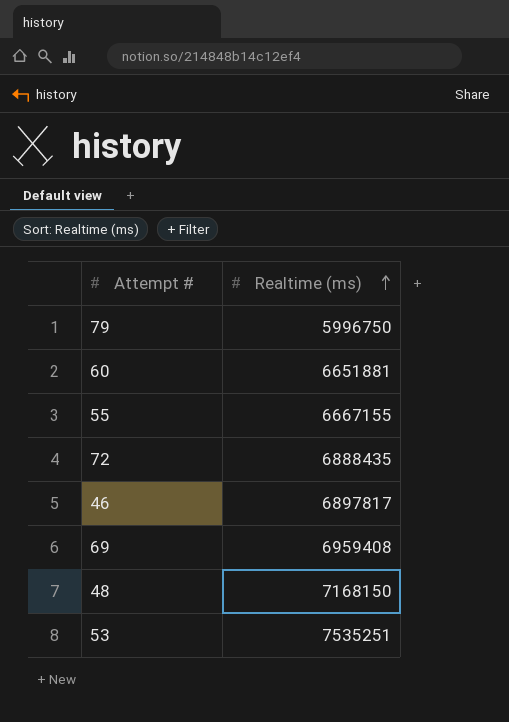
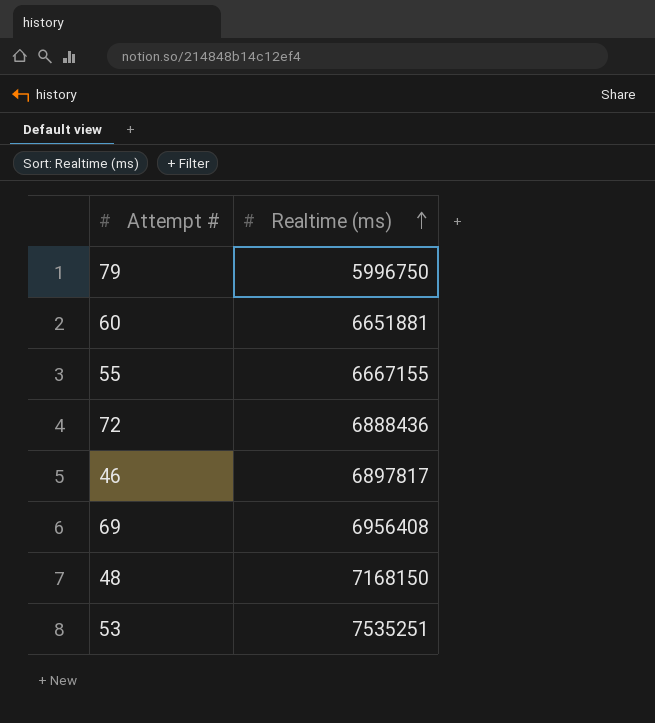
72 | Realtime (ms): 6888435 -> 6888436
69 | Realtime (ms): 6959408 -> 6956408

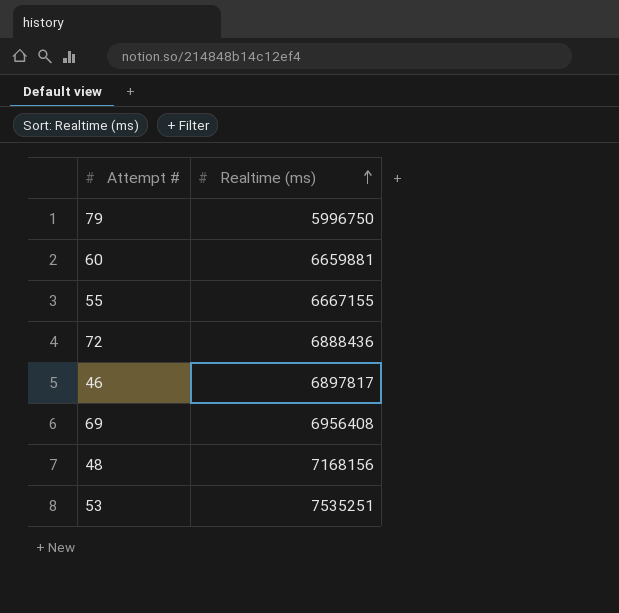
60 | Realtime (ms): 6651881 -> 6659881
48 | Realtime (ms): 7168150 -> 7168156

